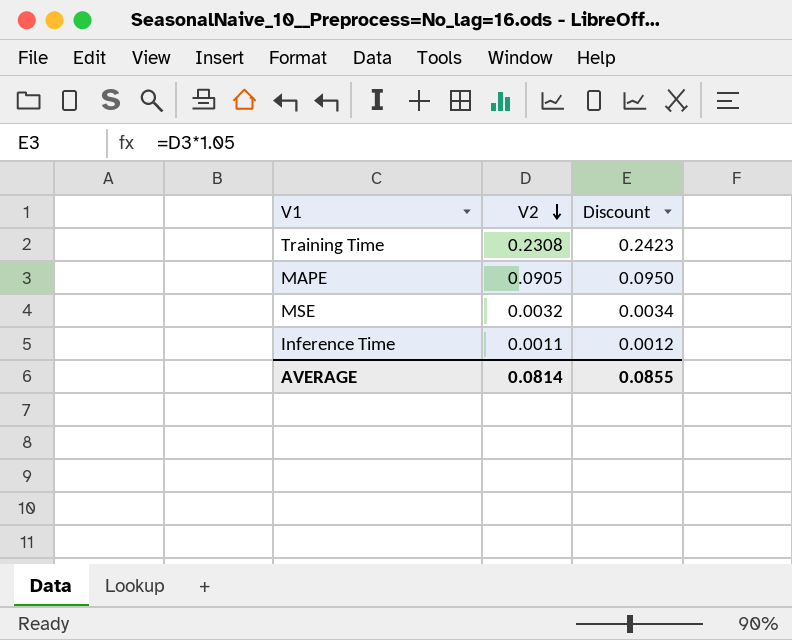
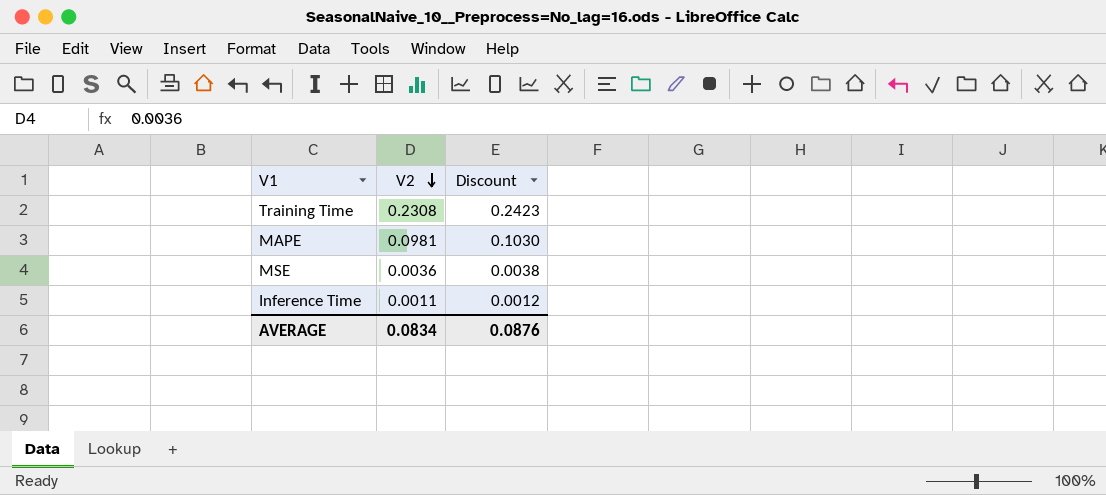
MAPE | V2: 0.0905 -> 0.0981
MAPE | Discount: 0.0950 -> 0.1030
MSE | V2: 0.0032 -> 0.0036
MSE | Discount: 0.0034 -> 0.0038
AVERAGE | V2: 0.0814 -> 0.0834
AVERAGE | Discount: 0.0855 -> 0.0876

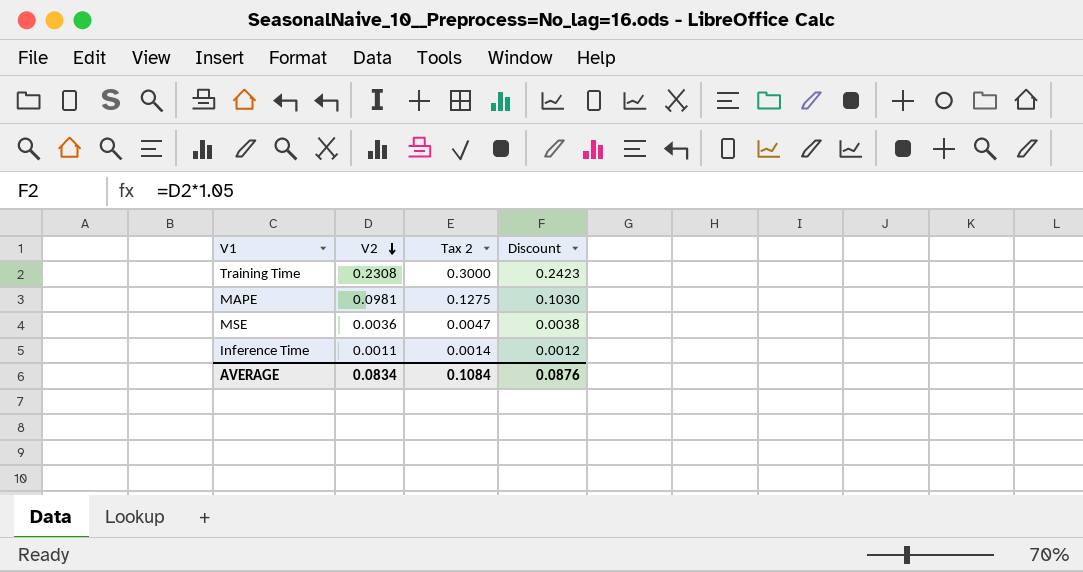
column Tax 2 | formula: none -> [V2] * 1.3

